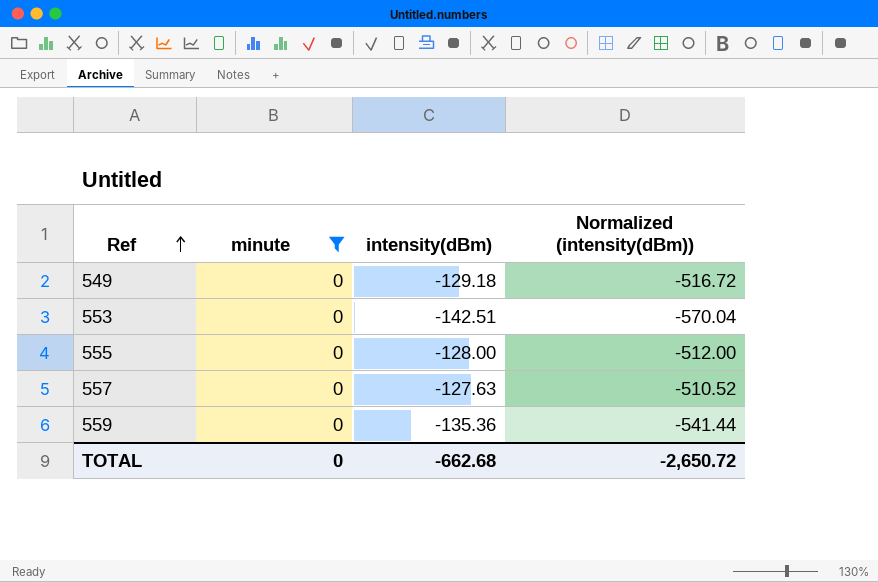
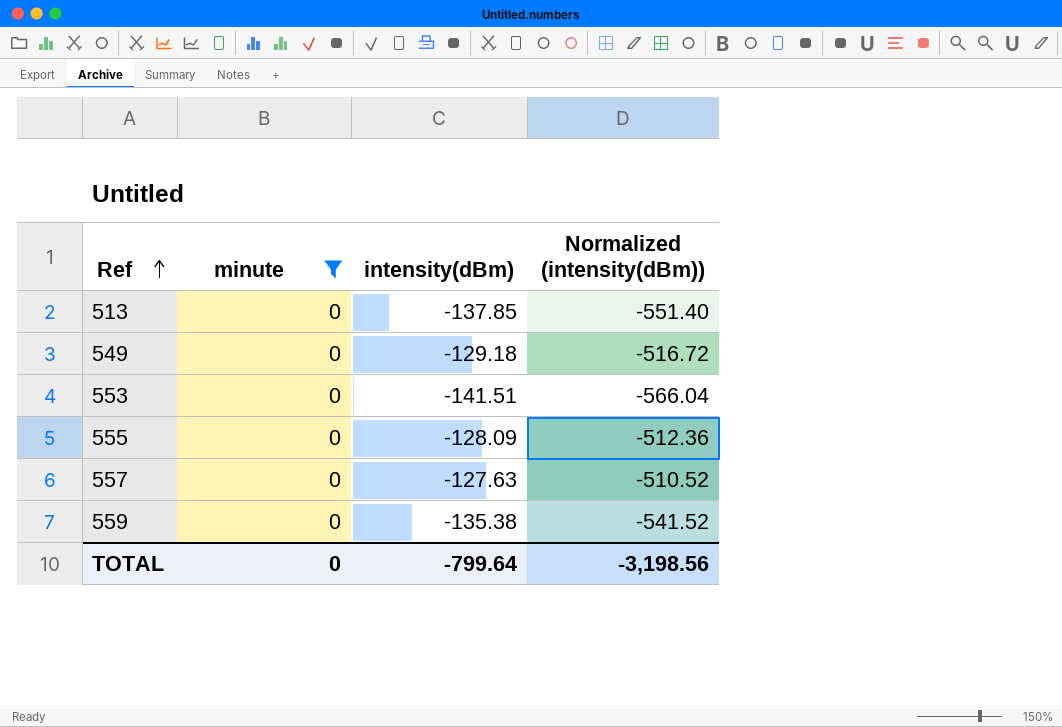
row 513: none -> 0 | -137.85 | -551.40
553 | intensity(dBm): -142.51 -> -141.51
553 | Normalized (intensity(dBm)): -570.04 -> -566.04
555 | intensity(dBm): -128.00 -> -128.09
555 | Normalized (intensity(dBm)): -512.00 -> -512.36
559 | intensity(dBm): -135.36 -> -135.38
559 | Normalized (intensity(dBm)): -541.44 -> -541.52
TOTAL | intensity(dBm): -662.68 -> -799.64
TOTAL | Normalized (intensity(dBm)): -2,650.72 -> -3,198.56

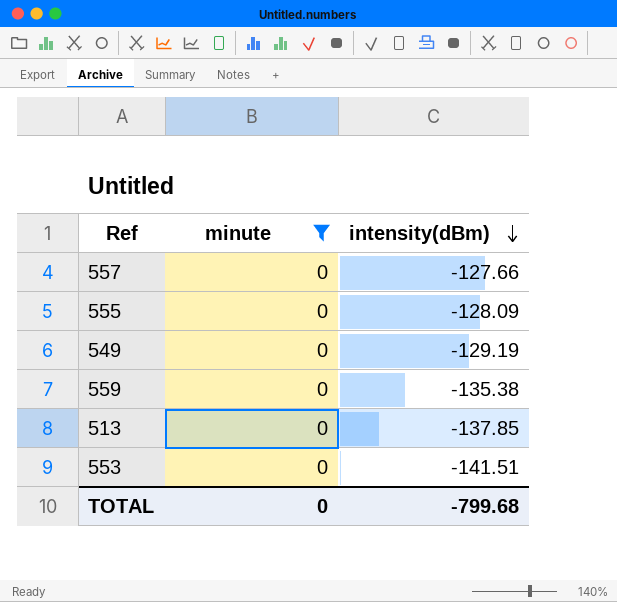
row order: Ref ascending -> intensity(dBm) descending
column Normalized (intensity(dBm)) | formula: [intensity(dBm)] * 4 -> none
557 | intensity(dBm): -127.63 -> -127.66
549 | intensity(dBm): -129.18 -> -129.19
TOTAL | intensity(dBm): -799.64 -> -799.68

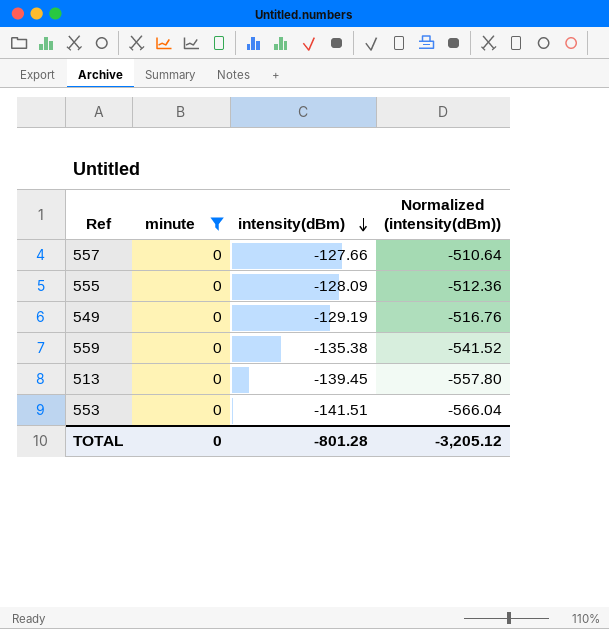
column Normalized (intensity(dBm)) | formula: none -> [intensity(dBm)] * 4
513 | intensity(dBm): -137.85 -> -139.45
TOTAL | intensity(dBm): -799.68 -> -801.28

